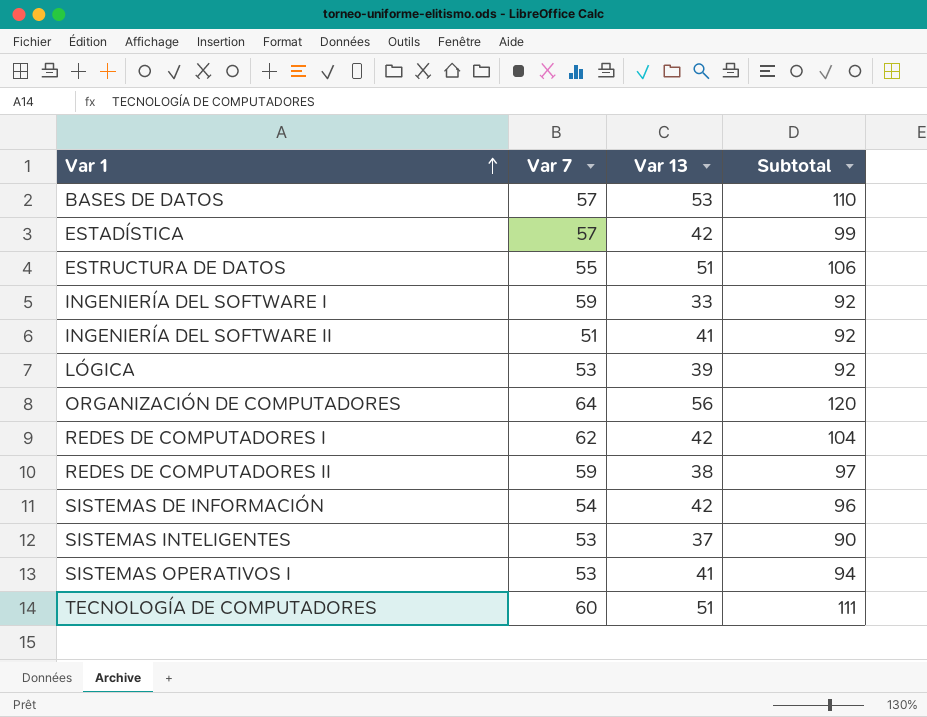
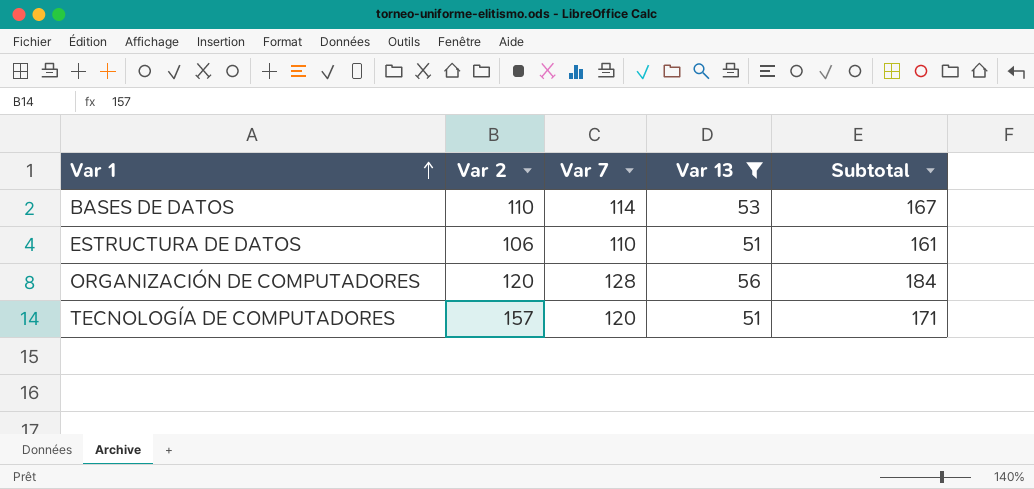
filter: none -> Var 13 >= 51
column Var 2 | position: none -> 2
BASES DE DATOS | Var 7: 57 -> 114
BASES DE DATOS | Subtotal: 110 -> 167
ESTRUCTURA DE DATOS | Var 7: 55 -> 110
ESTRUCTURA DE DATOS | Subtotal: 106 -> 161
ORGANIZACIÓN DE COMPUTADORES | Var 7: 64 -> 128
ORGANIZACIÓN DE COMPUTADORES | Subtotal: 120 -> 184
TECNOLOGÍA DE COMPUTADORES | Var 7: 60 -> 120
TECNOLOGÍA DE COMPUTADORES | Subtotal: 111 -> 171

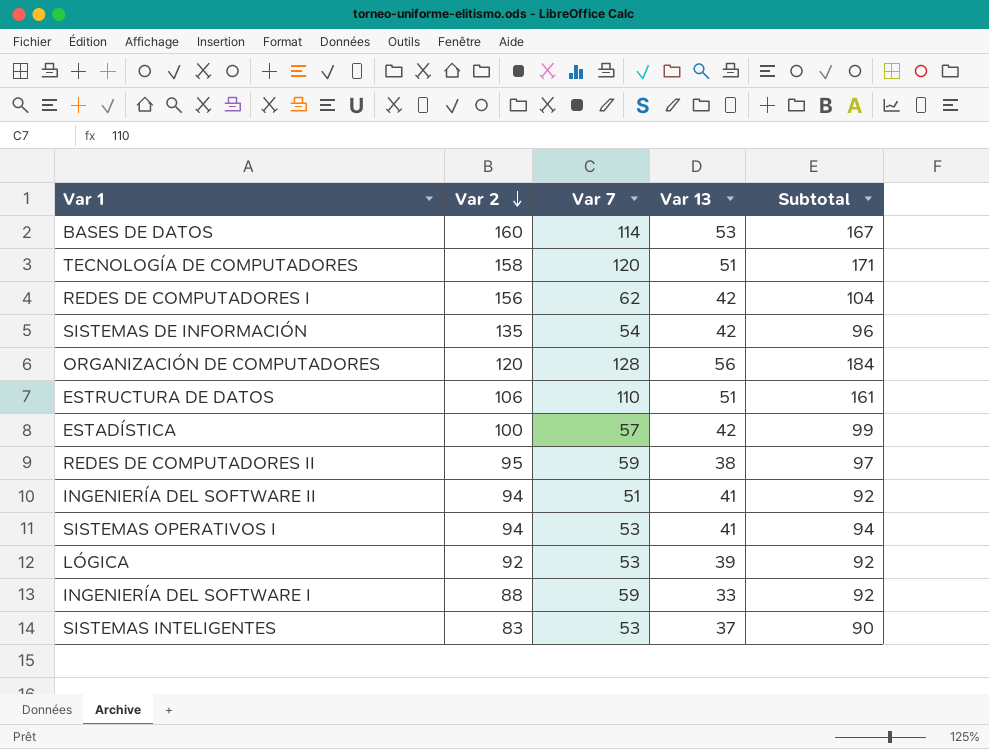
filter: Var 13 >= 51 -> none
row order: Var 1 ascending -> Var 2 descending
BASES DE DATOS | Var 2: 110 -> 160
TECNOLOGÍA DE COMPUTADORES | Var 2: 157 -> 158

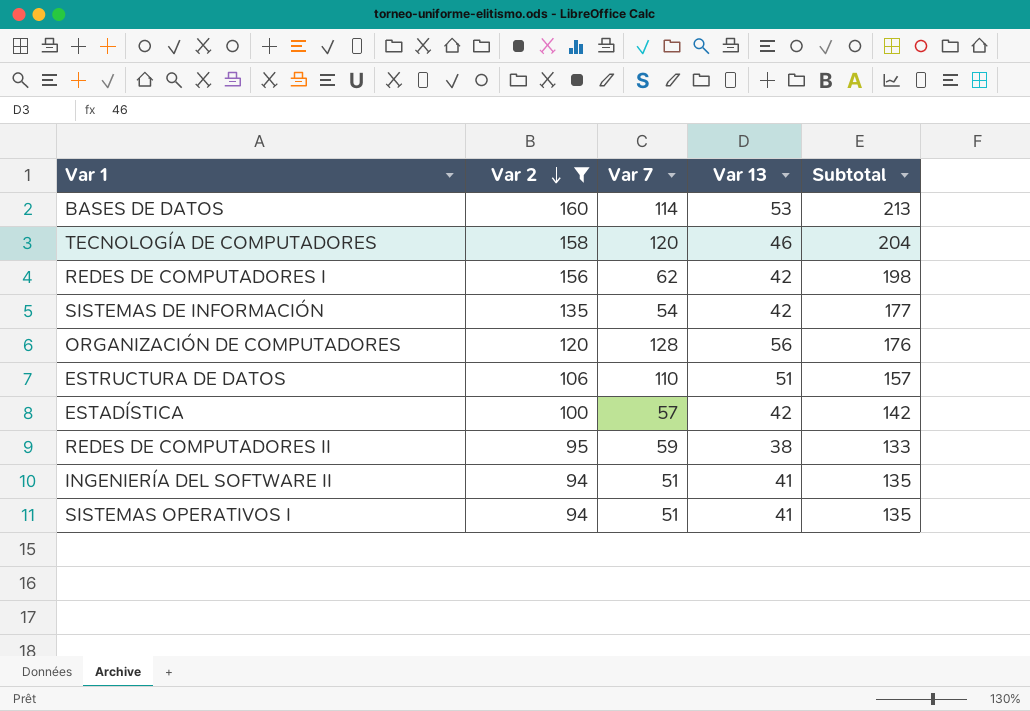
filter: none -> Var 2 >= 94
column Subtotal | formula: [Var 7] + [Var 13] -> [Var 2] + [Var 13]
TECNOLOGÍA DE COMPUTADORES | Var 13: 51 -> 46
SISTEMAS OPERATIVOS I | Var 7: 53 -> 51

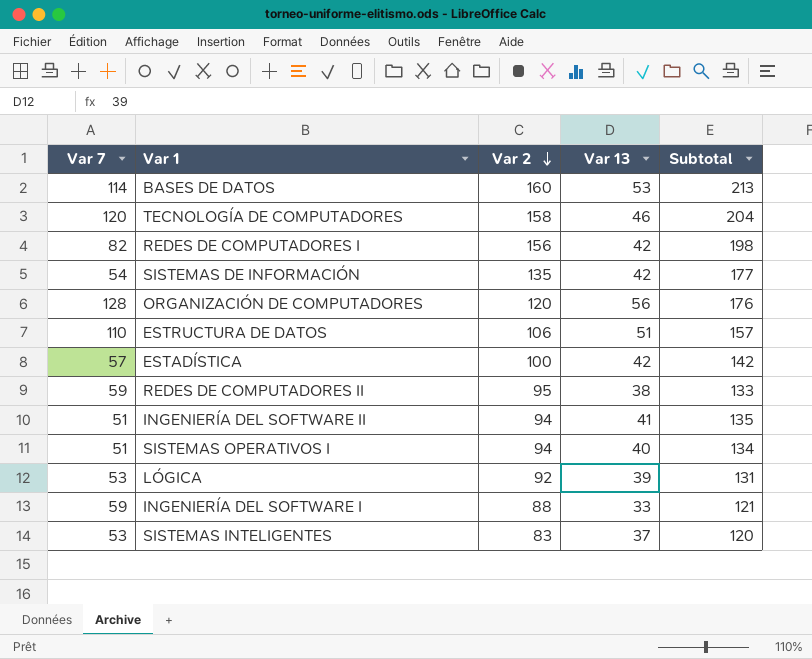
filter: Var 2 >= 94 -> none
column Var 7 | position: 3 -> 1
REDES DE COMPUTADORES I | Var 7: 62 -> 82
SISTEMAS OPERATIVOS I | Var 13: 41 -> 40
SISTEMAS OPERATIVOS I | Subtotal: 135 -> 134

